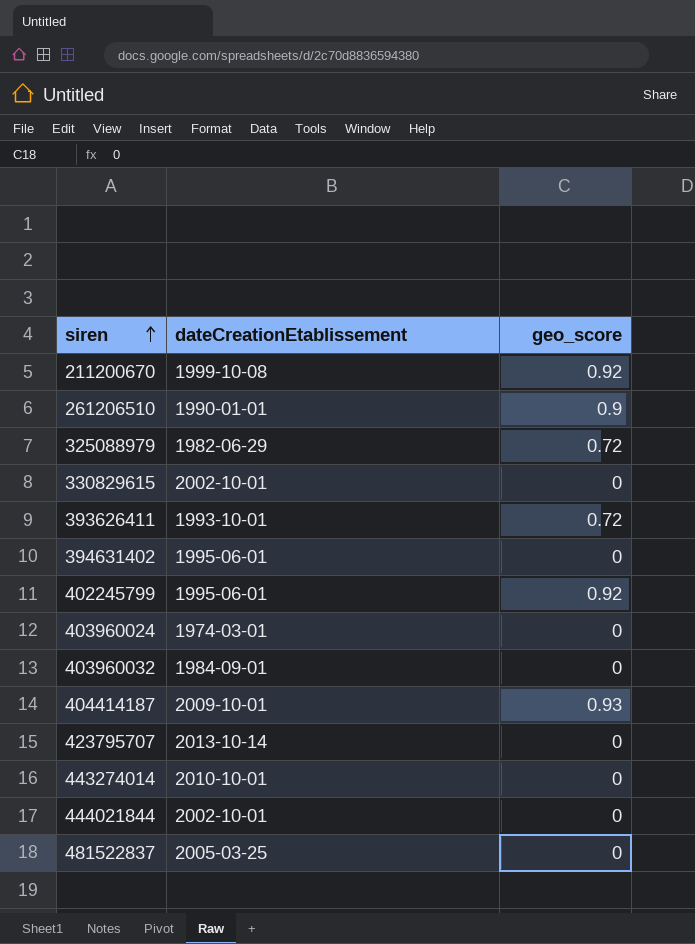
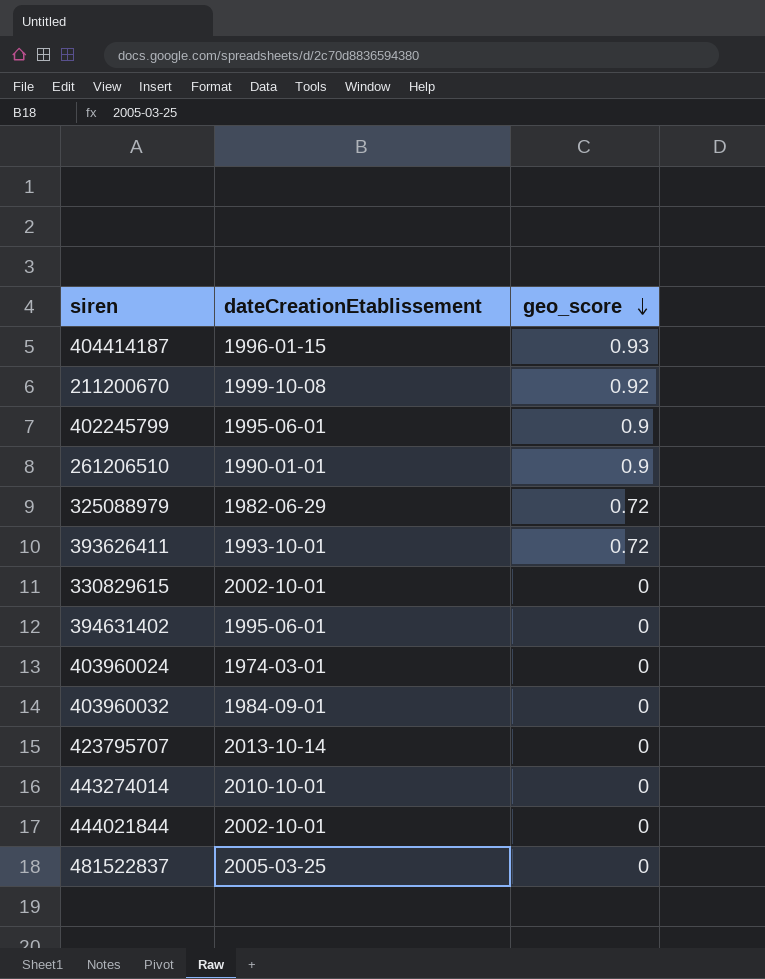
row order: siren ascending -> geo_score descending
404414187 | dateCreationEtablissement: 2009-10-01 -> 1996-01-15
402245799 | geo_score: 0.92 -> 0.9

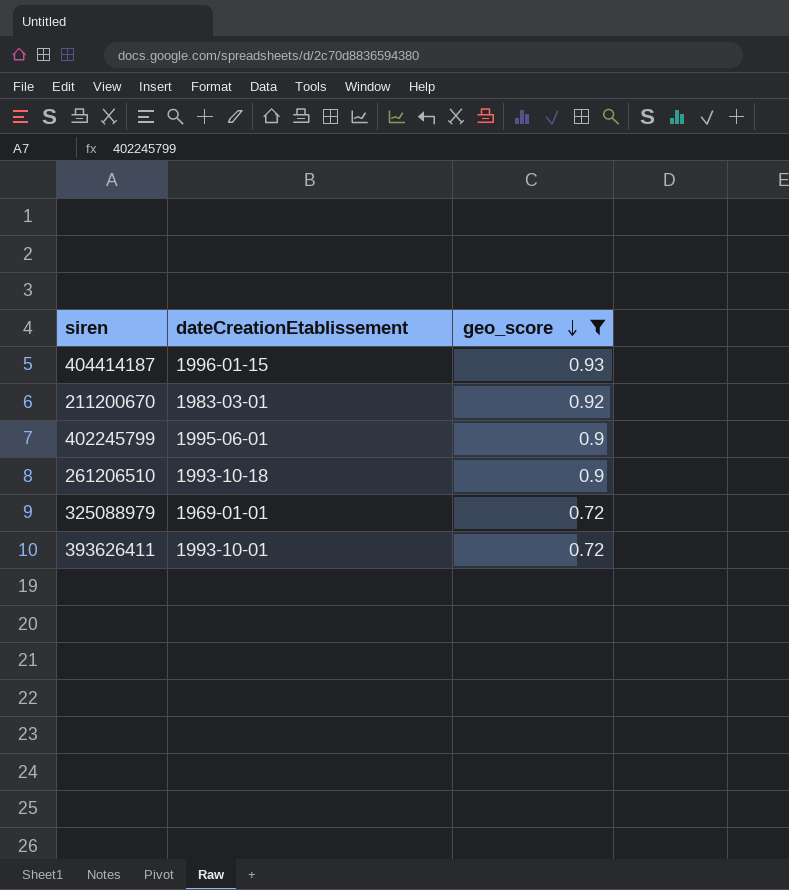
filter: none -> geo_score != 0
211200670 | dateCreationEtablissement: 1999-10-08 -> 1983-03-01
261206510 | dateCreationEtablissement: 1990-01-01 -> 1993-10-18
325088979 | dateCreationEtablissement: 1982-06-29 -> 1969-01-01

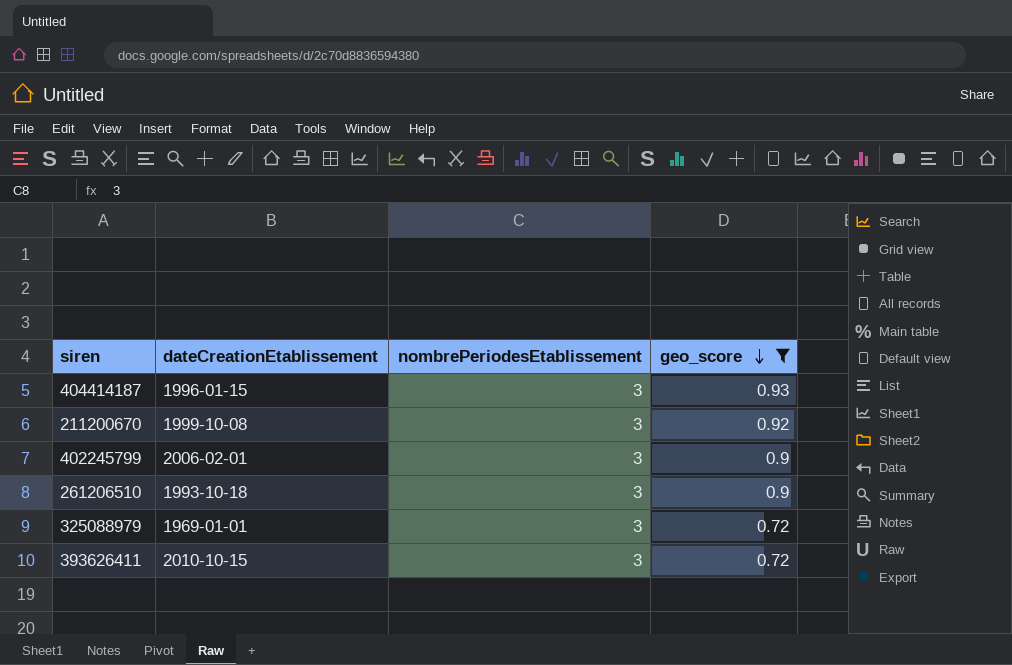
column nombrePeriodesEtablissement | position: none -> 3
211200670 | dateCreationEtablissement: 1983-03-01 -> 1999-10-08
402245799 | dateCreationEtablissement: 1995-06-01 -> 2006-02-01
393626411 | dateCreationEtablissement: 1993-10-01 -> 2010-10-15

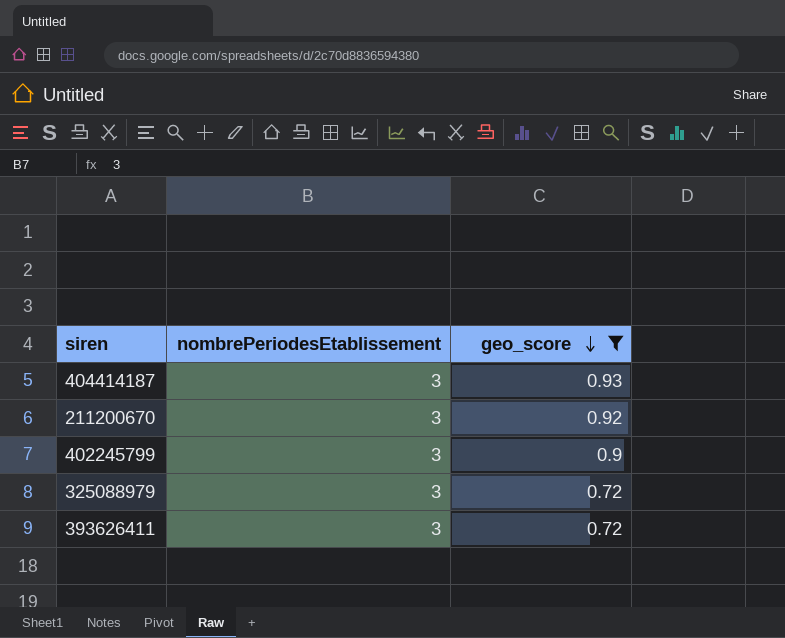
column dateCreationEtablissement | position: 2 -> none
row 261206510: 1993-10-18 | 3 | 0.9 -> none

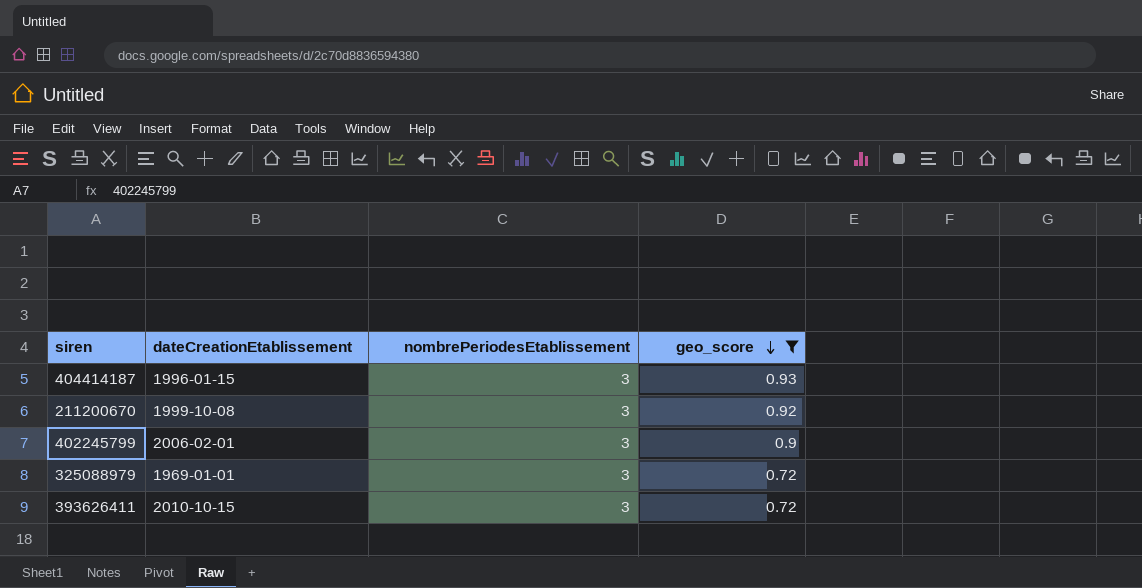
column dateCreationEtablissement | position: none -> 2

